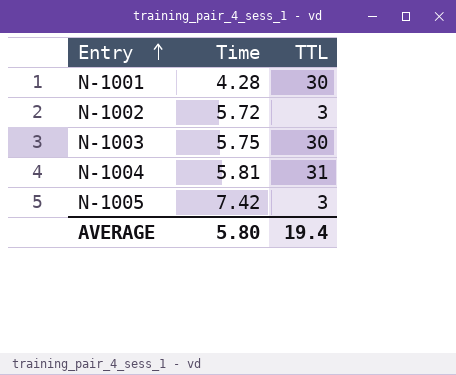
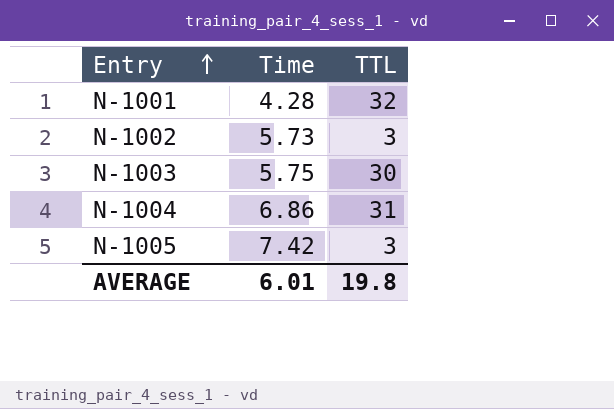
N-1001 | TTL: 30 -> 32
N-1002 | Time: 5.72 -> 5.73
N-1004 | Time: 5.81 -> 6.86
AVERAGE | Time: 5.80 -> 6.01
AVERAGE | TTL: 19.4 -> 19.8

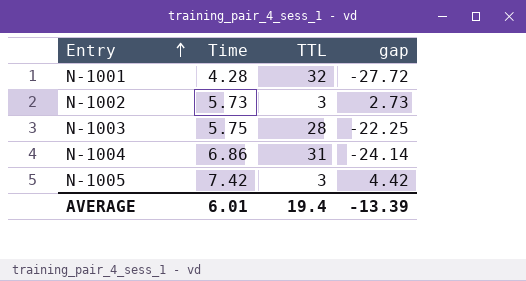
column gap | formula: none -> [Time] - [TTL]
N-1003 | TTL: 30 -> 28
AVERAGE | TTL: 19.8 -> 19.4

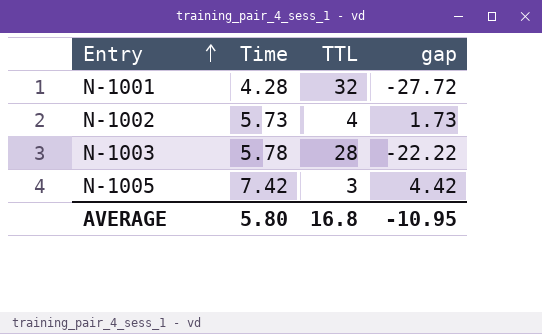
row N-1004: 6.86 | 31 | -24.14 -> none
N-1002 | TTL: 3 -> 4
N-1002 | gap: 2.73 -> 1.73
N-1003 | Time: 5.75 -> 5.78
N-1003 | gap: -22.25 -> -22.22
AVERAGE | Time: 6.01 -> 5.80
AVERAGE | TTL: 19.4 -> 16.8
AVERAGE | gap: -13.39 -> -10.95

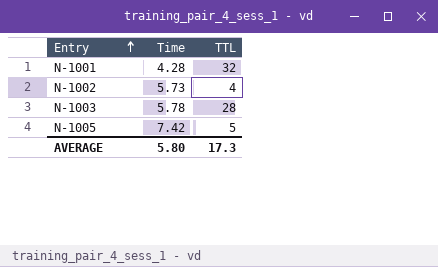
column gap | formula: [Time] - [TTL] -> none
N-1005 | TTL: 3 -> 5
AVERAGE | TTL: 16.8 -> 17.3

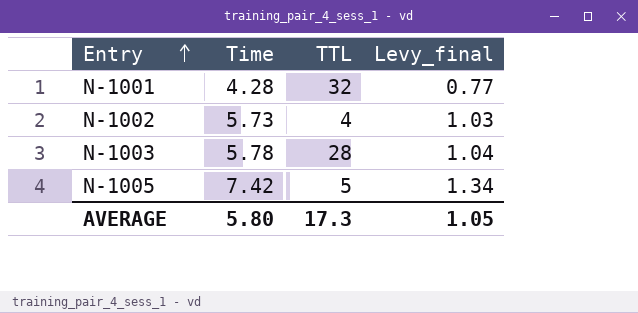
column Levy_final | formula: none -> [Time] * 0.18

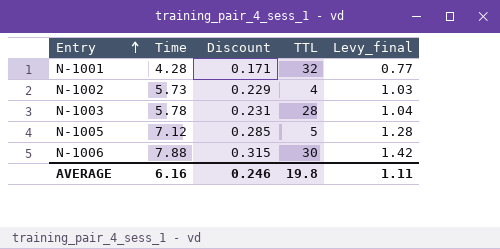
column Discount | formula: none -> [Time] * 0.04
N-1005 | Time: 7.42 -> 7.12
N-1005 | Levy_final: 1.34 -> 1.28
row N-1006: none -> 7.88 | 0.315 | 30 | 1.42
AVERAGE | Time: 5.80 -> 6.16
AVERAGE | TTL: 17.3 -> 19.8
AVERAGE | Levy_final: 1.05 -> 1.11

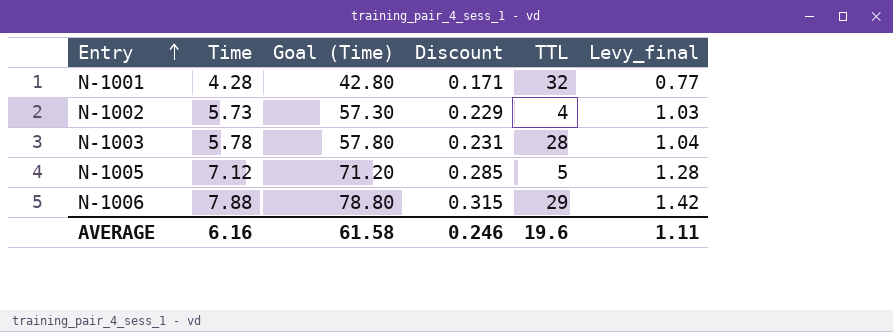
column Goal (Time) | formula: none -> [Time] * 10
N-1006 | TTL: 30 -> 29
AVERAGE | TTL: 19.8 -> 19.6

